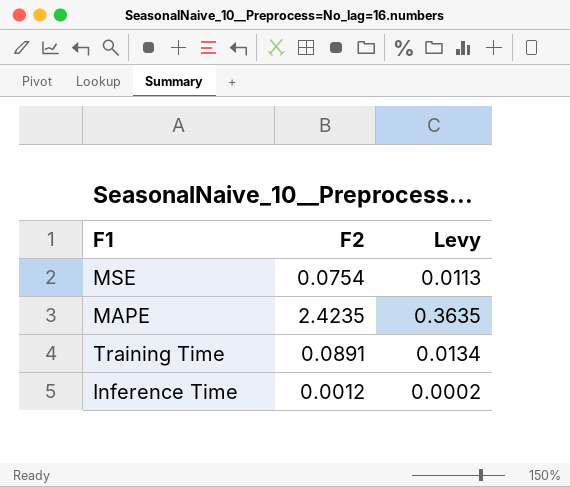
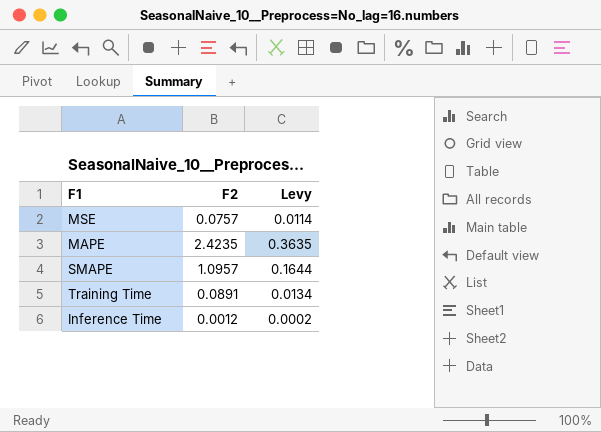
MSE | F2: 0.0754 -> 0.0757
MSE | Levy: 0.0113 -> 0.0114
row SMAPE: none -> 1.0957 | 0.1644

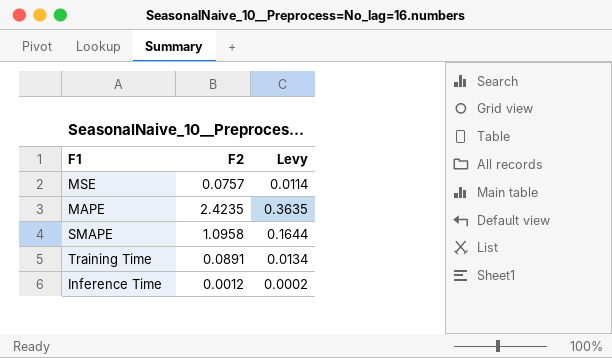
SMAPE | F2: 1.0957 -> 1.0958

